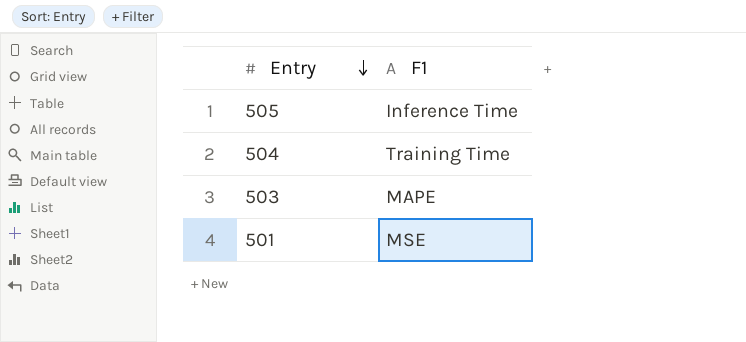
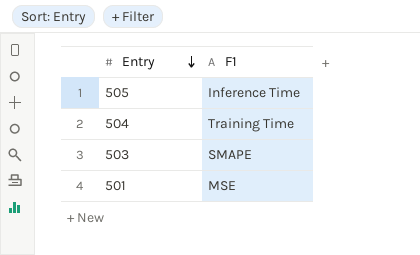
503 | F1: MAPE -> SMAPE

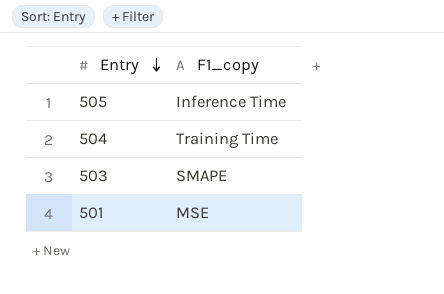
column name: F1 -> F1_copy

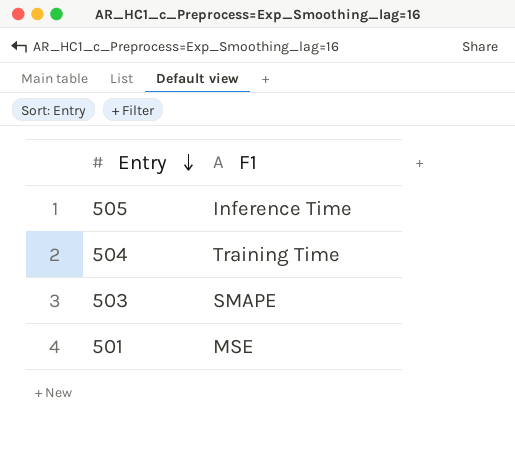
column name: F1_copy -> F1

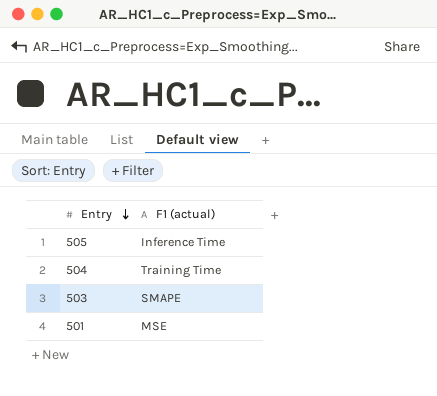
column name: F1 -> F1 (actual)

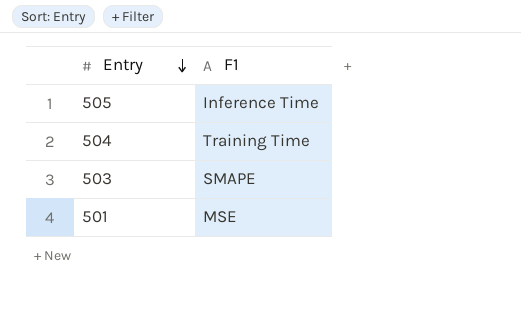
column name: F1 (actual) -> F1

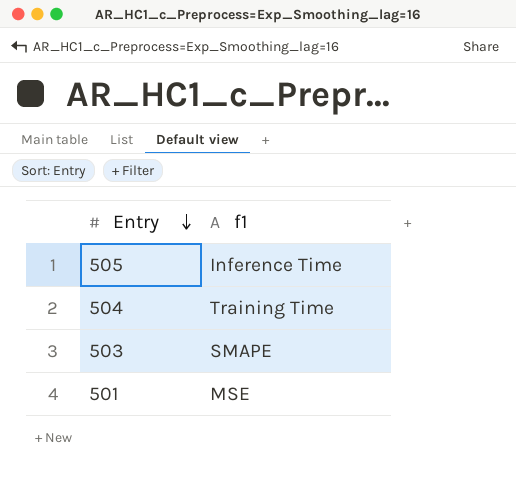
column name: F1 -> f1

